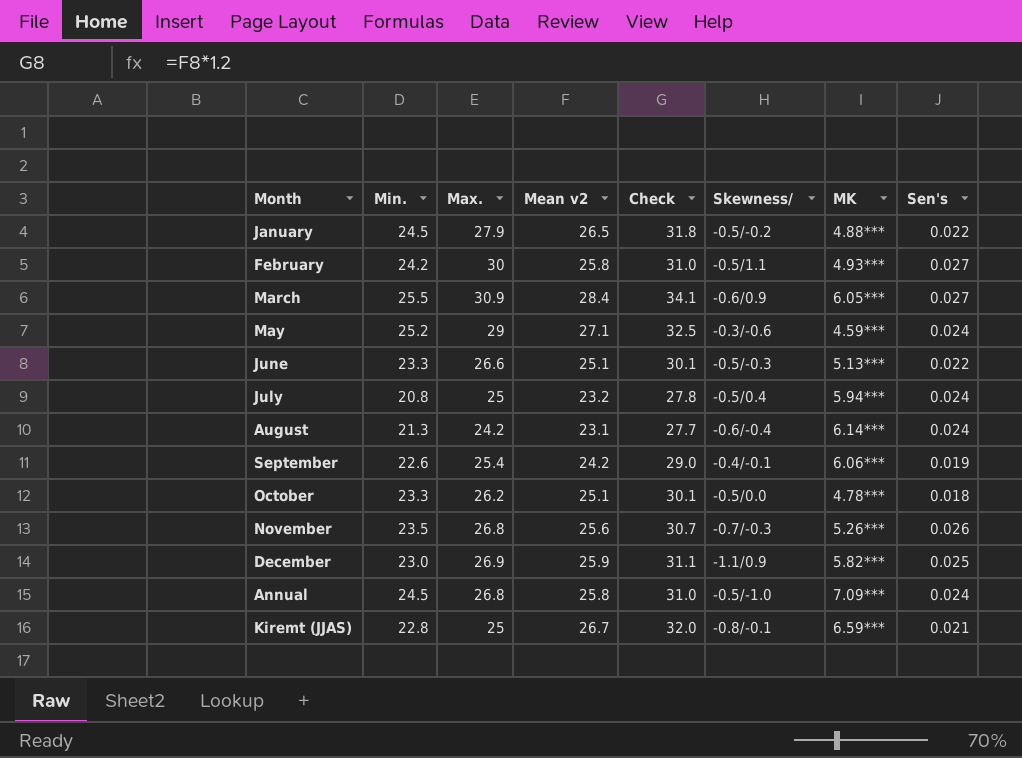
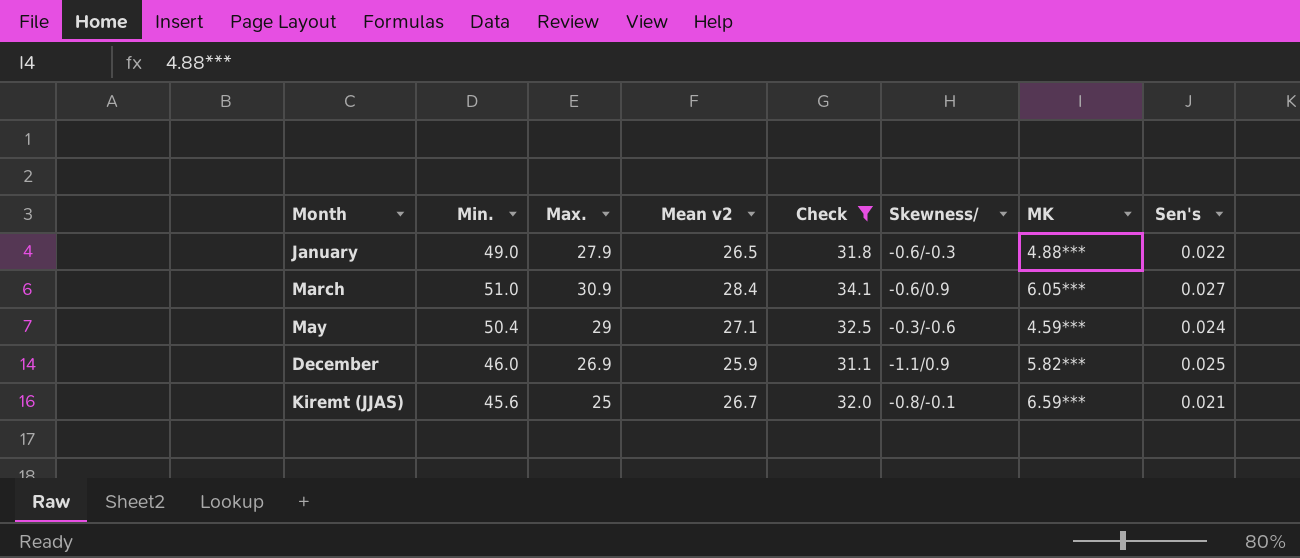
filter: none -> Check >= 31.1
January | Min.: 24.5 -> 49.0
January | Skewness/: -0.5/-0.2 -> -0.6/-0.3
March | Min.: 25.5 -> 51.0
May | Min.: 25.2 -> 50.4
December | Min.: 23.0 -> 46.0
Kiremt (JJAS) | Min.: 22.8 -> 45.6

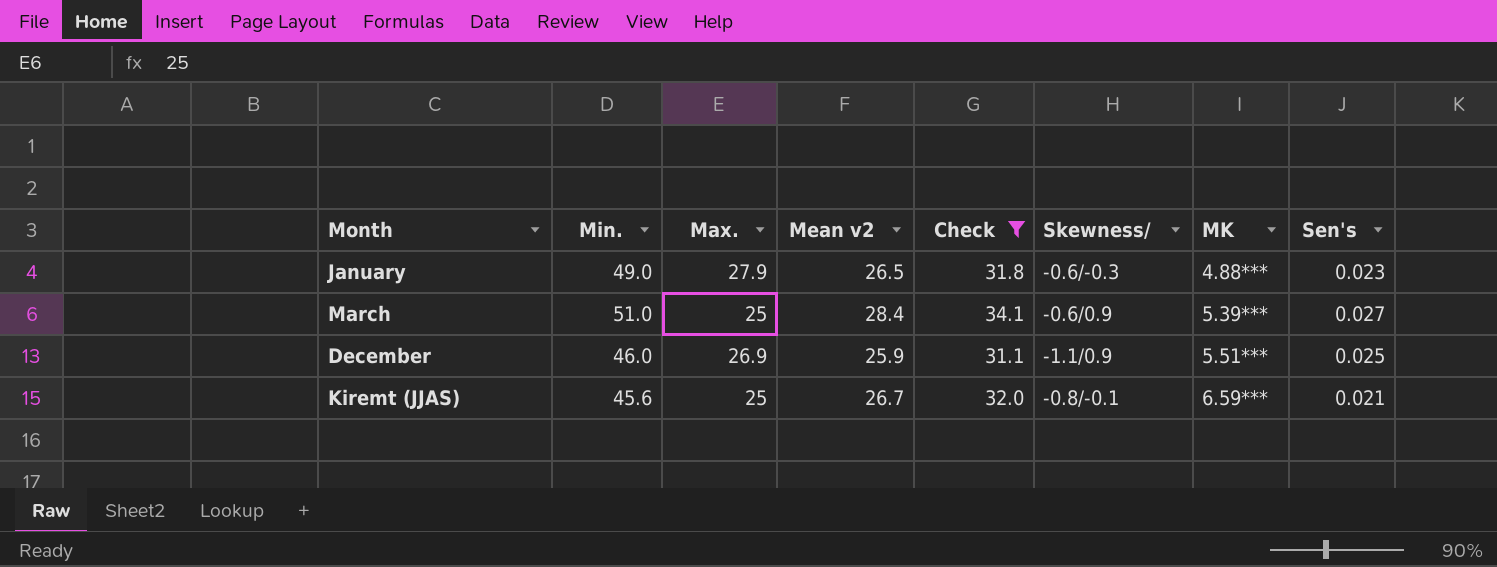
row May: 50.4 | 29 | 27.1 | 32.5 | -0.3/-0.6 | 4.59*** | 0.024 -> none
January | Sen's: 0.022 -> 0.023
March | Max.: 30.9 -> 25
March | MK: 6.05*** -> 5.39***
December | MK: 5.82*** -> 5.51***

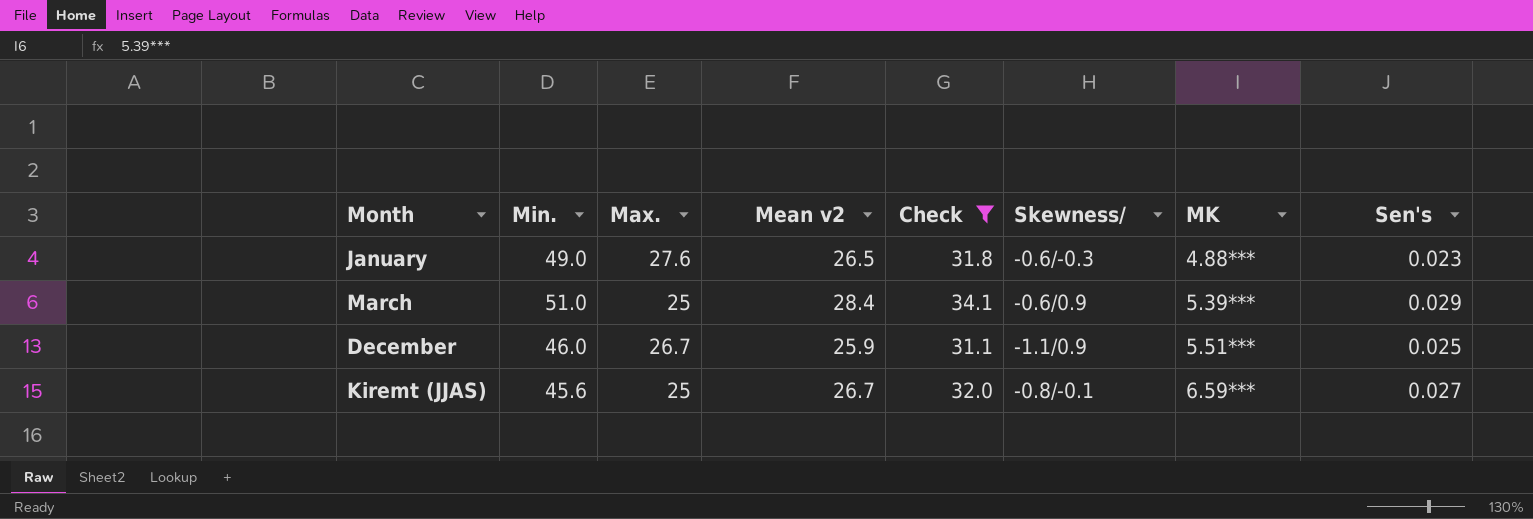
January | Max.: 27.9 -> 27.6
March | Sen's: 0.027 -> 0.029
December | Max.: 26.9 -> 26.7
Kiremt (JJAS) | Sen's: 0.021 -> 0.027

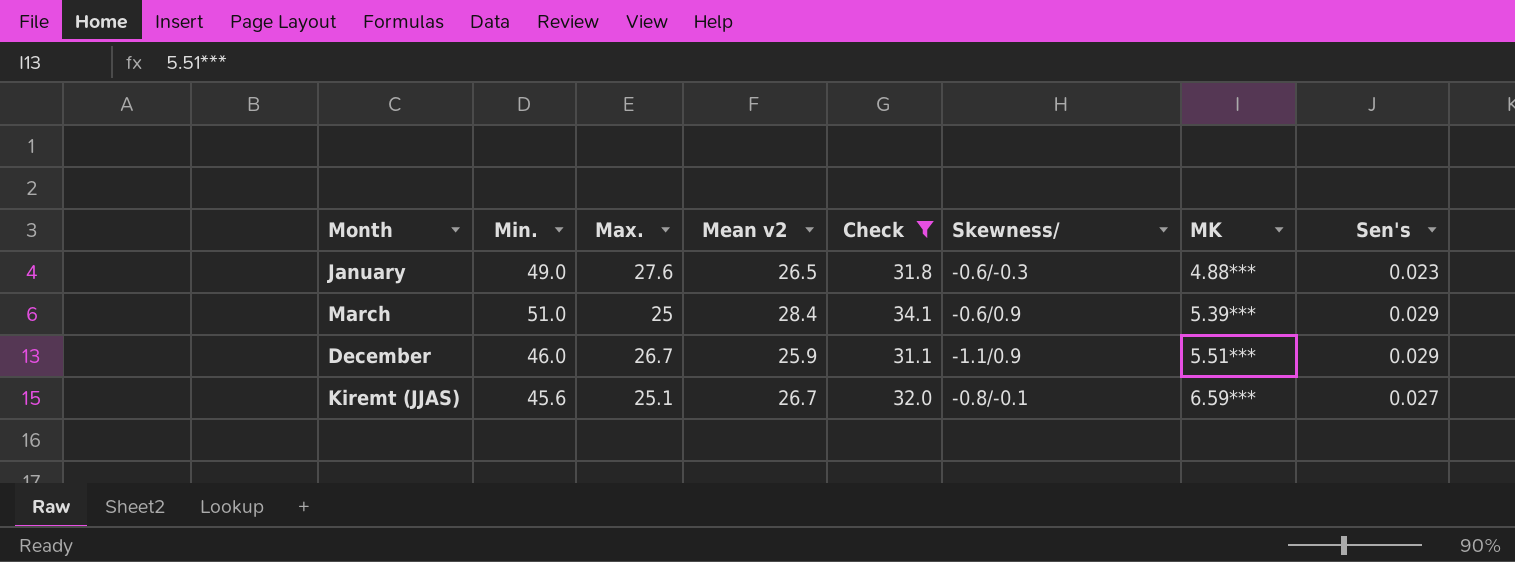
December | Sen's: 0.025 -> 0.029
Kiremt (JJAS) | Max.: 25 -> 25.1

